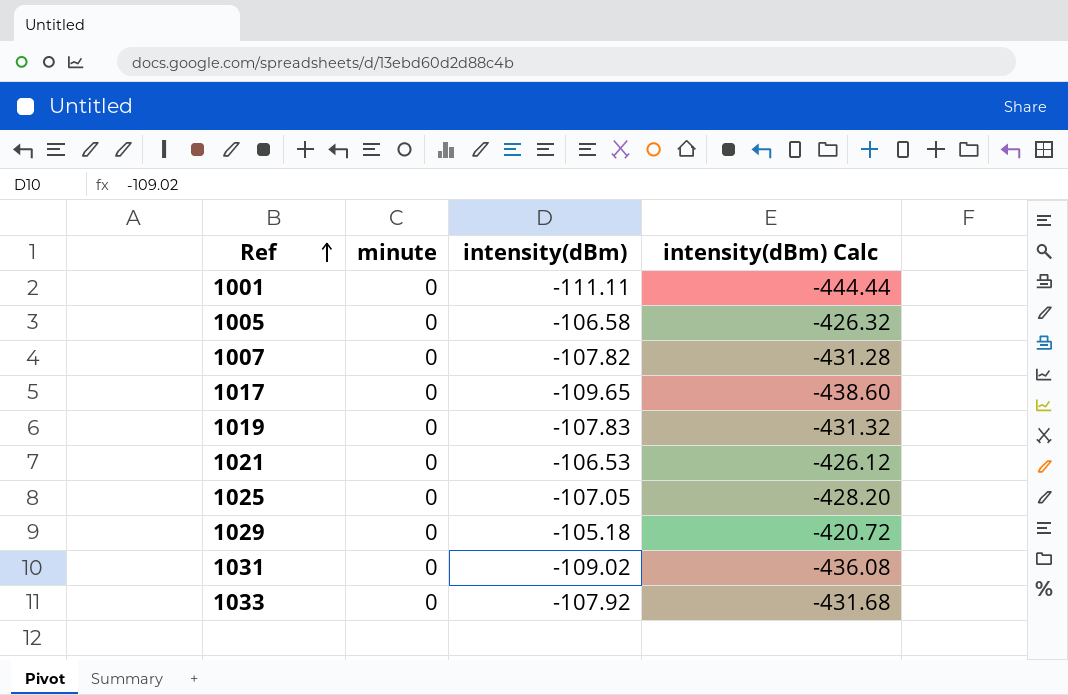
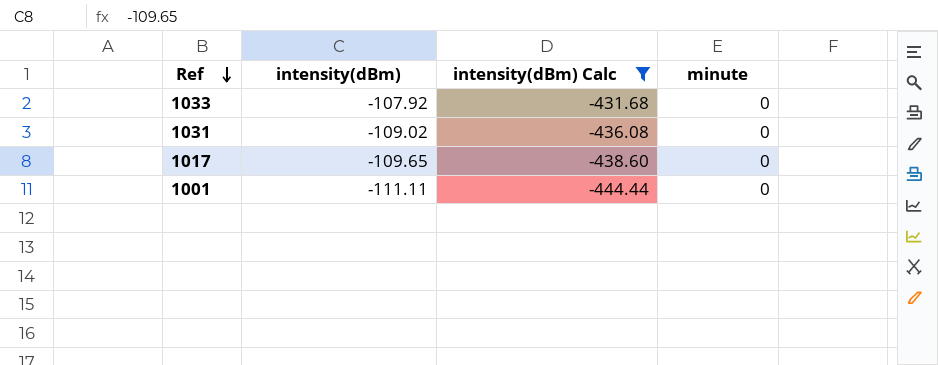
filter: none -> intensity(dBm) Calc <= -431.68
row order: Ref ascending -> Ref descending
column minute | position: 2 -> 4

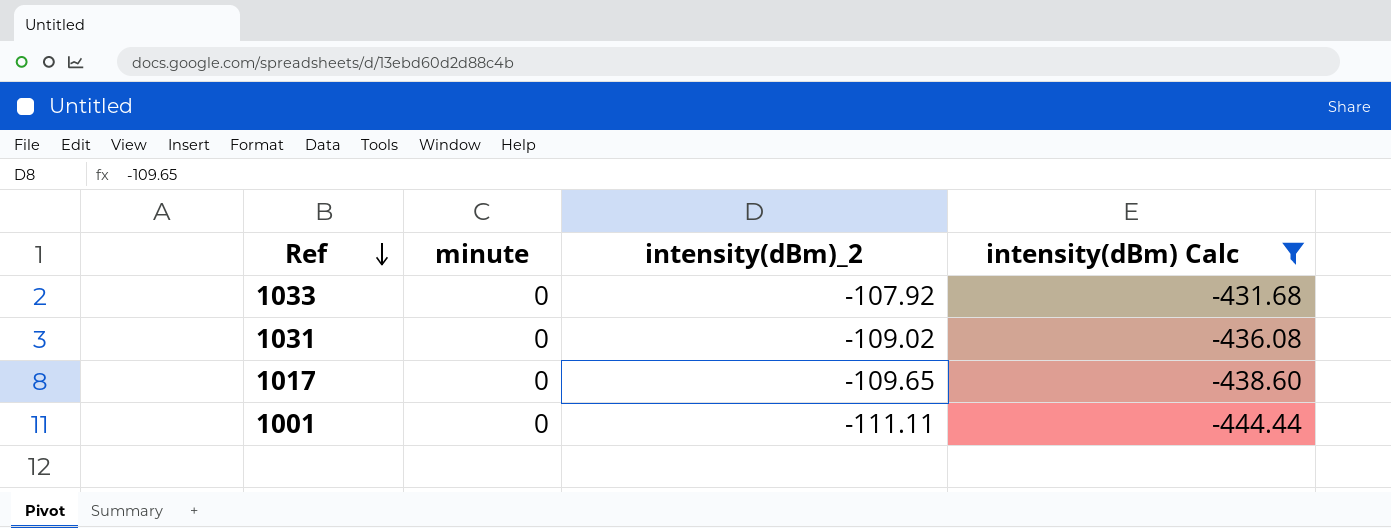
column minute | position: 4 -> 2
column name: intensity(dBm) -> intensity(dBm)_2

